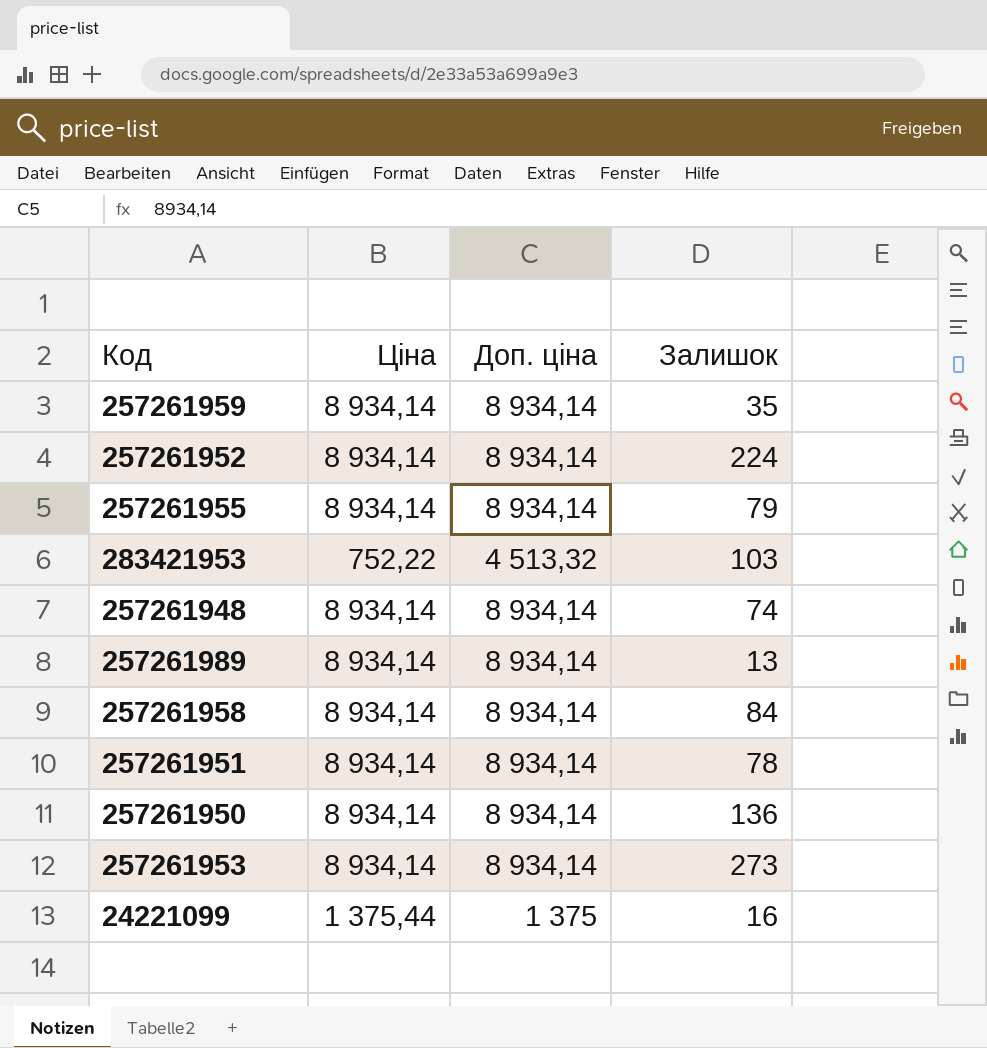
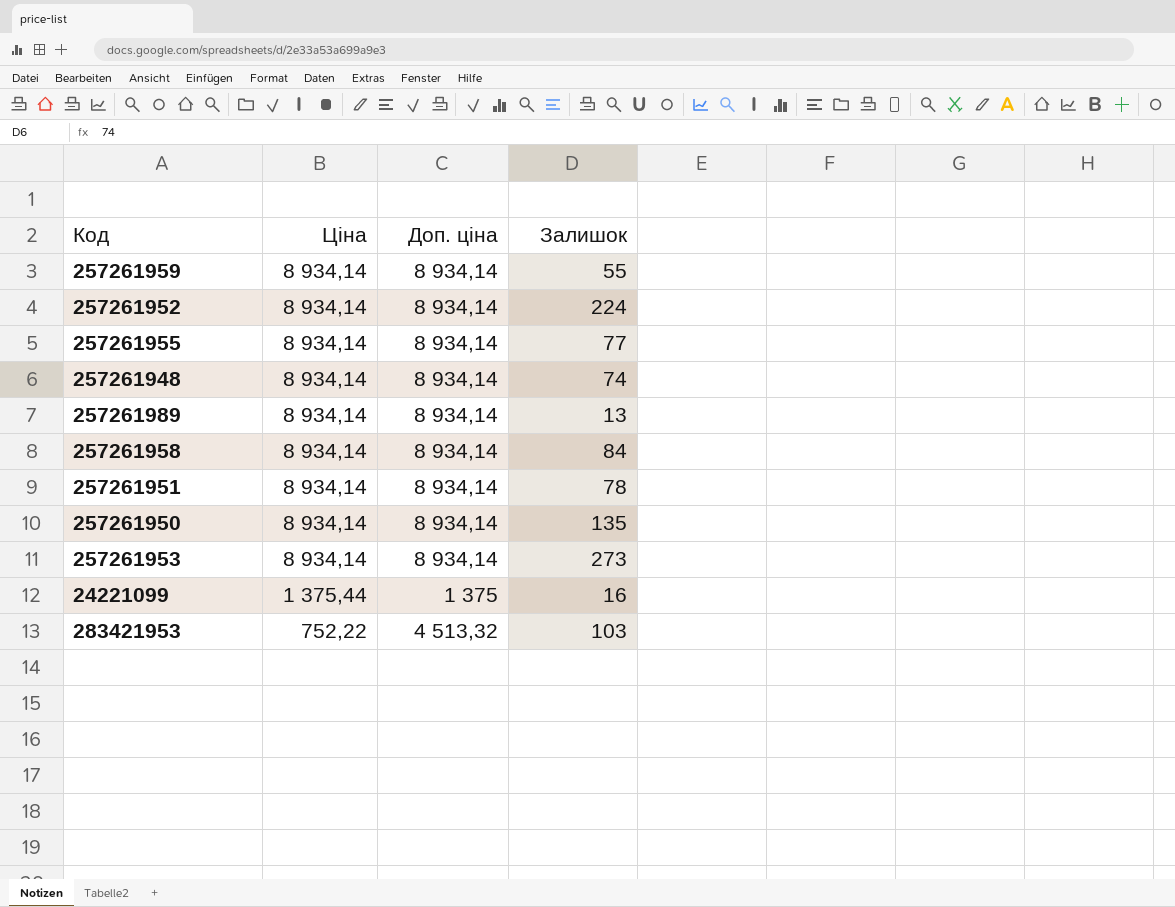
row order: none -> Ціна descending
257261959 | Залишок: 35 -> 55
257261955 | Залишок: 79 -> 77
257261950 | Залишок: 136 -> 135

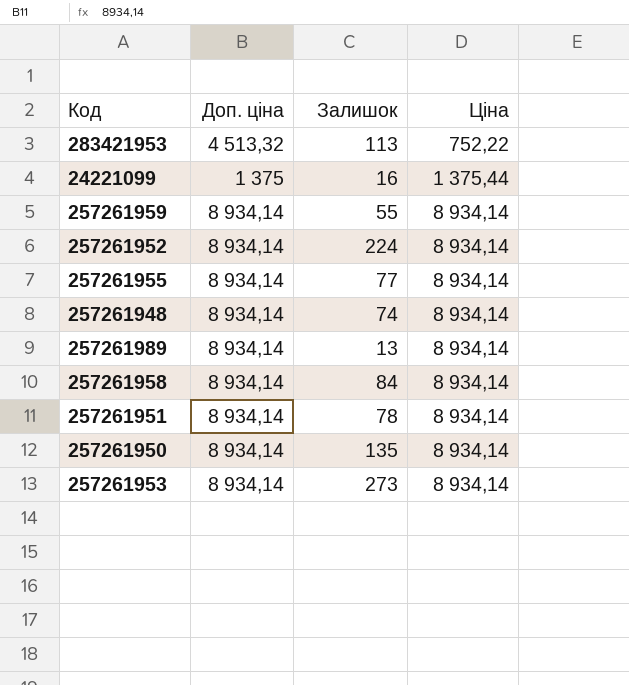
row order: Ціна descending -> Ціна ascending
column Ціна | position: 2 -> 4
283421953 | Залишок: 103 -> 113

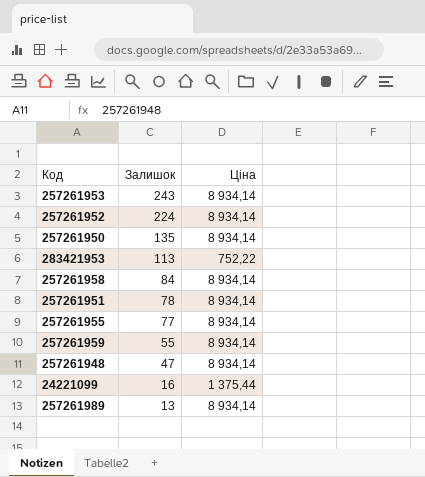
row order: Ціна ascending -> Залишок descending
column Доп. ціна | position: 2 -> none
257261953 | Залишок: 273 -> 243
257261948 | Залишок: 74 -> 47

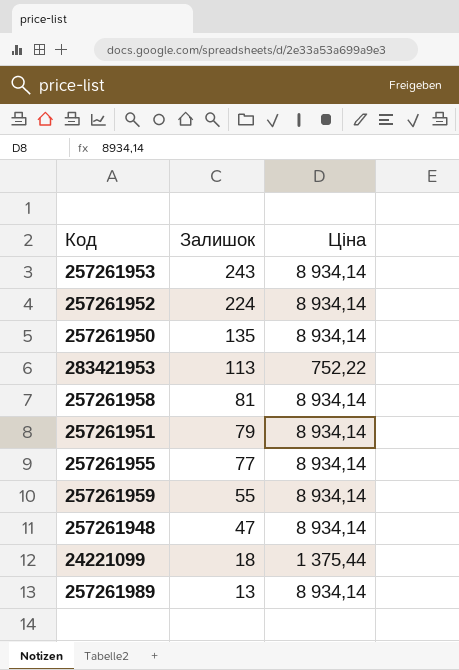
257261958 | Залишок: 84 -> 81
257261951 | Залишок: 78 -> 79
24221099 | Залишок: 16 -> 18

